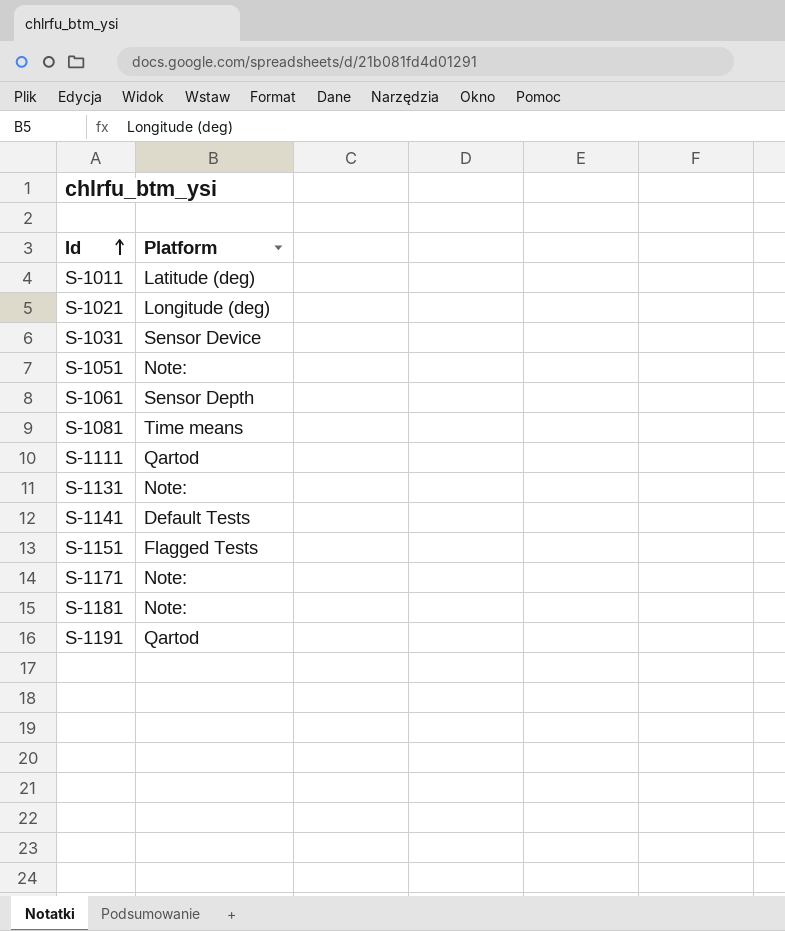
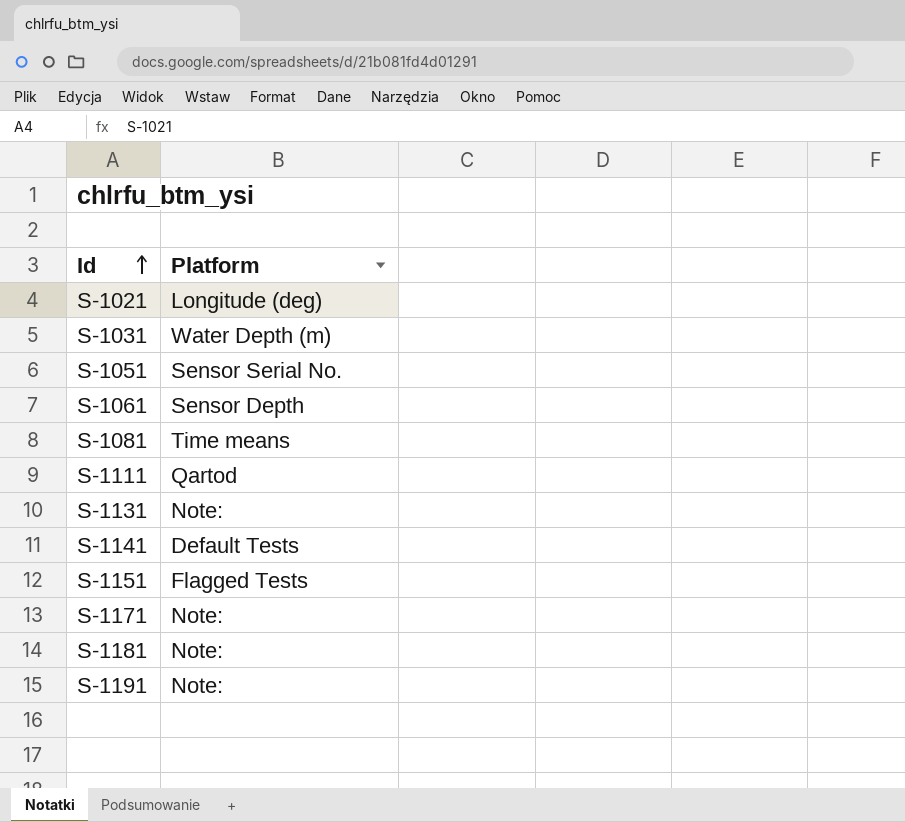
row S-1011: Latitude (deg) -> none
S-1031 | Platform: Sensor Device -> Water Depth (m)
S-1051 | Platform: Note: -> Sensor Serial No.
S-1191 | Platform: Qartod -> Note:

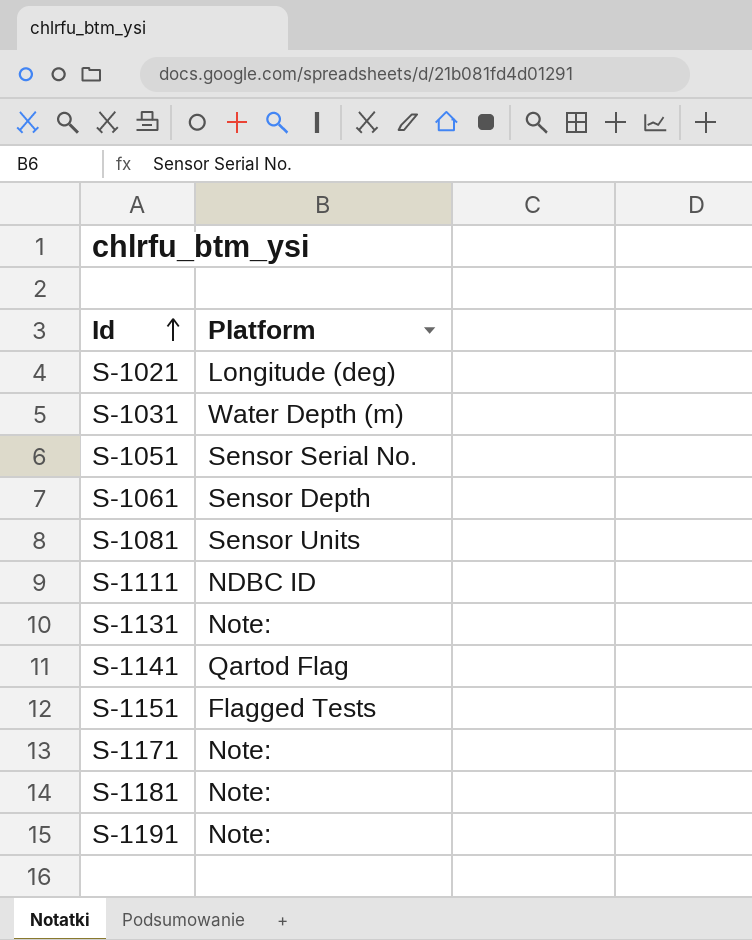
S-1081 | Platform: Time means -> Sensor Units
S-1111 | Platform: Qartod -> NDBC ID
S-1141 | Platform: Default Tests -> Qartod Flag

